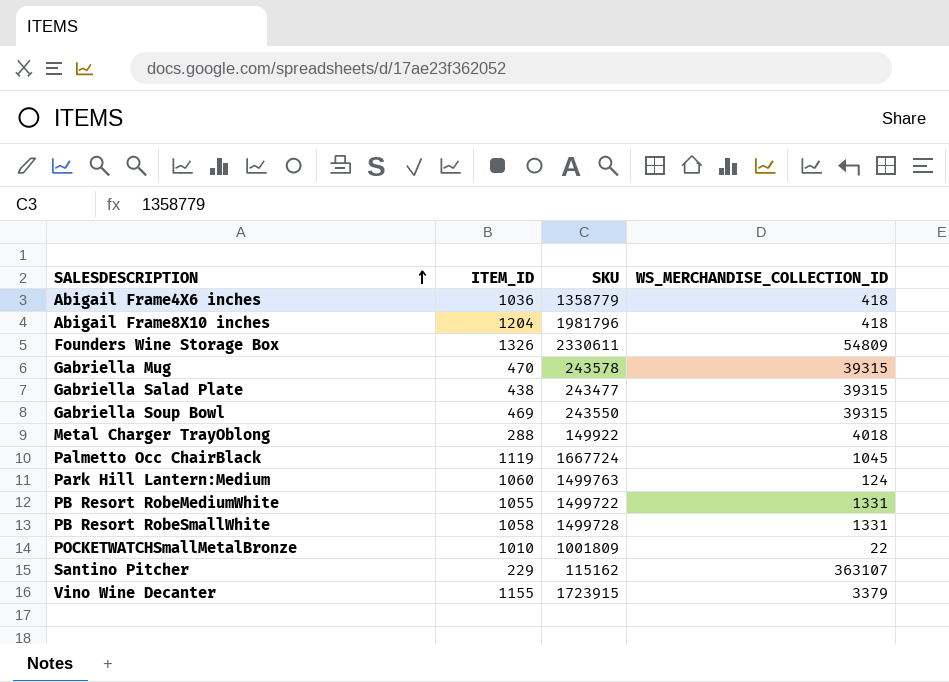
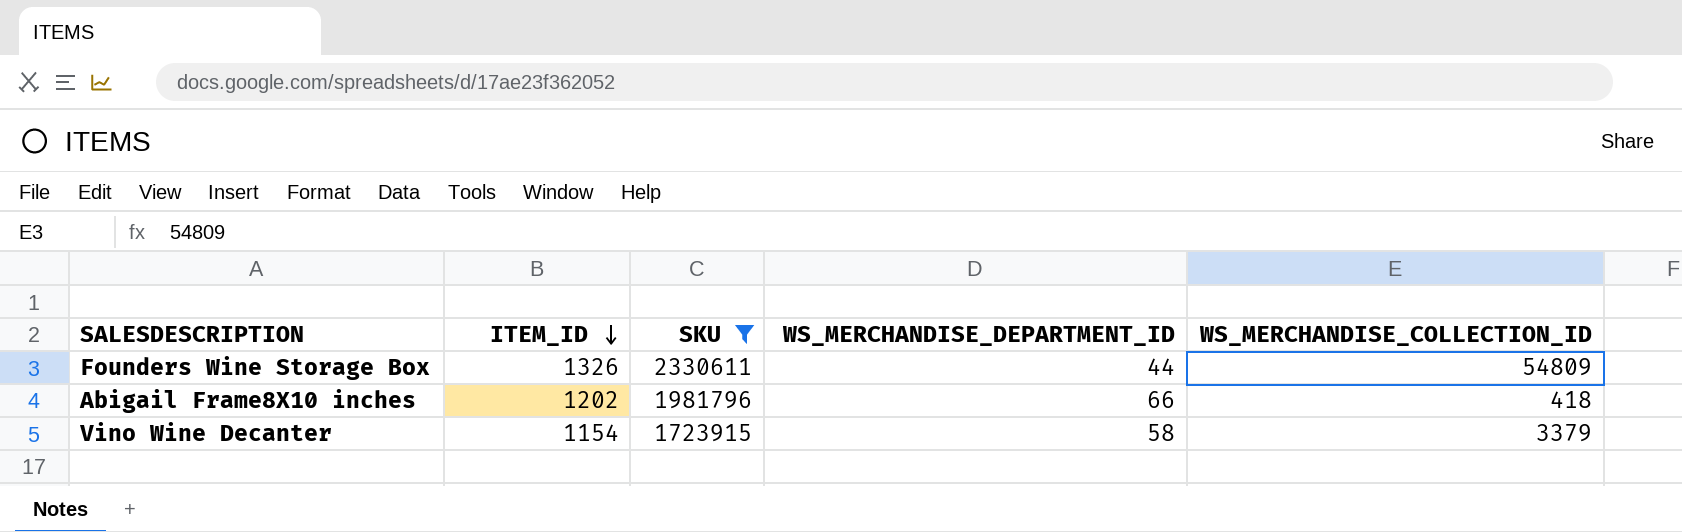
filter: none -> SKU >= 1723915
row order: SALESDESCRIPTION ascending -> ITEM_ID descending
column WS_MERCHANDISE_DEPARTMENT_ID | position: none -> 4
Abigail Frame8X10 inches | ITEM_ID: 1204 -> 1202
Vino Wine Decanter | ITEM_ID: 1155 -> 1154

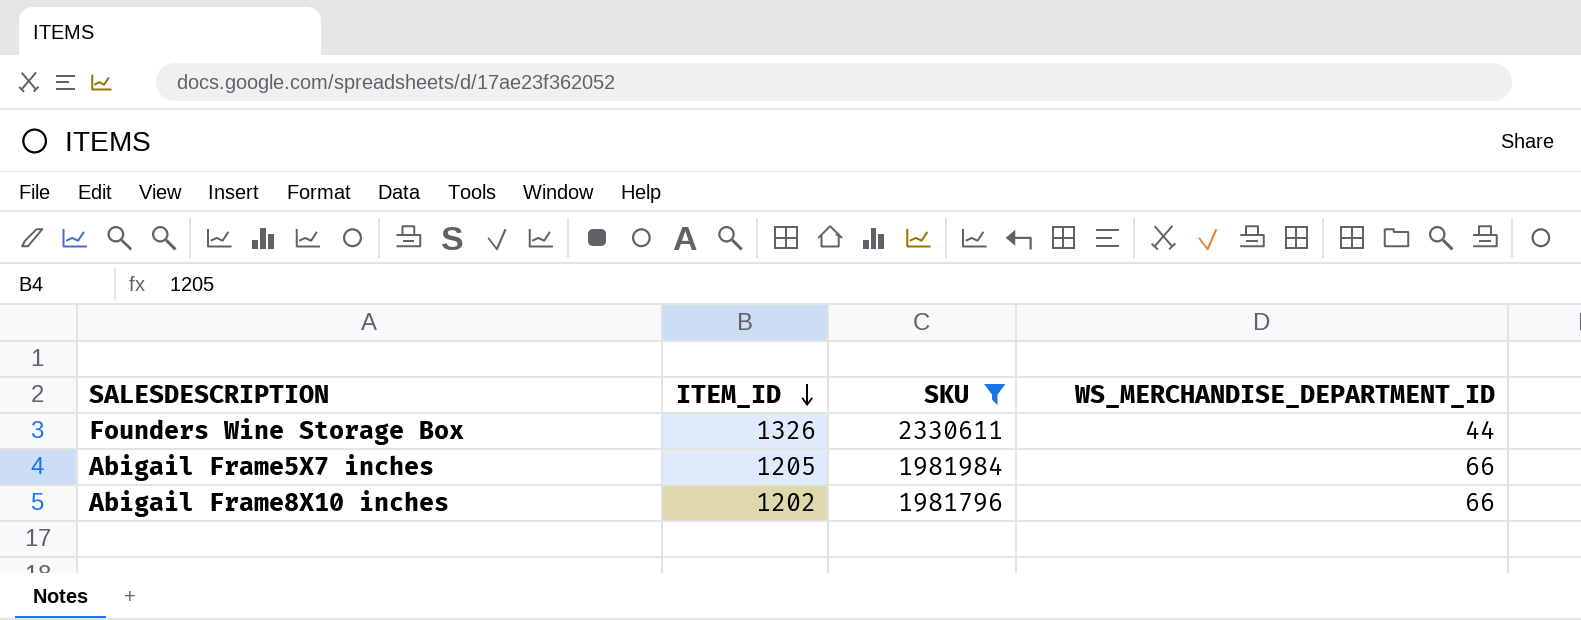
column WS_MERCHANDISE_COLLECTION_ID | position: 5 -> none
row Vino Wine Decanter: 1154 | 1723915 | 58 | 3379 -> none
row Abigail Frame5X7 inches: none -> 1205 | 1981984 | 66

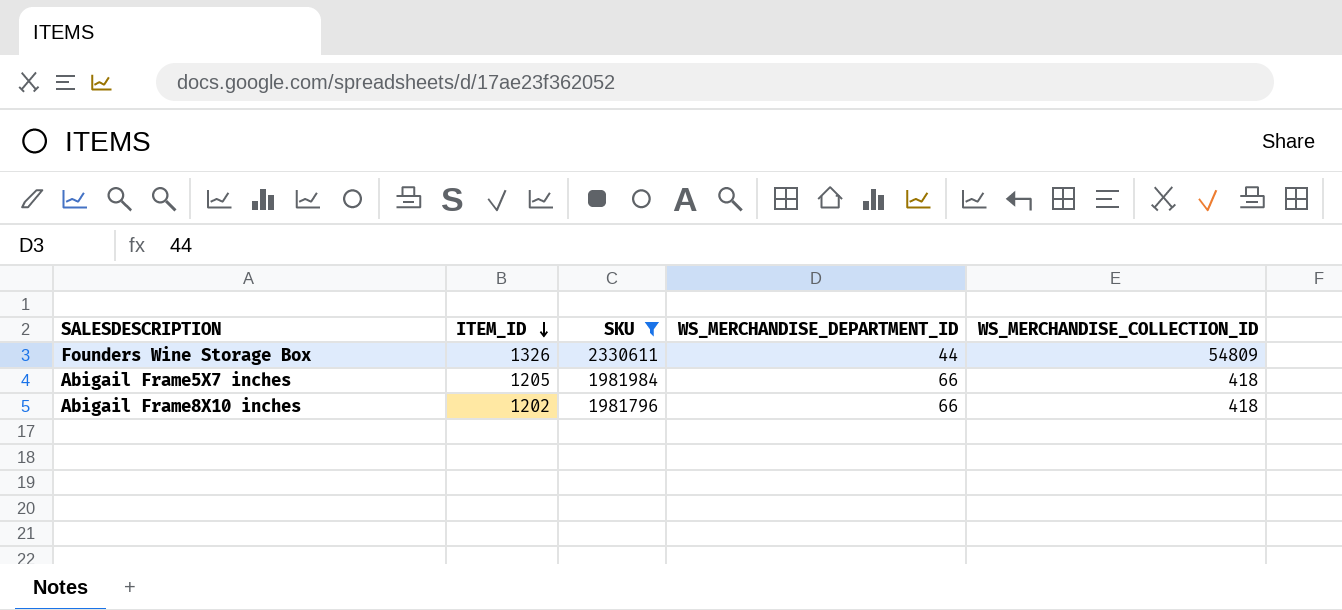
column WS_MERCHANDISE_COLLECTION_ID | position: none -> 5

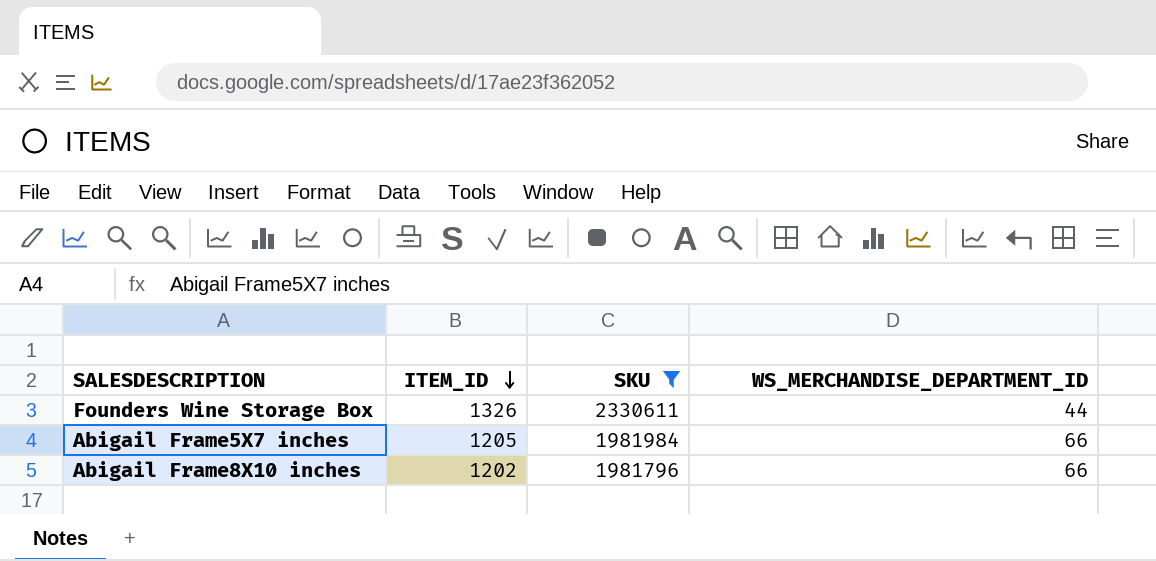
column WS_MERCHANDISE_COLLECTION_ID | position: 5 -> none

